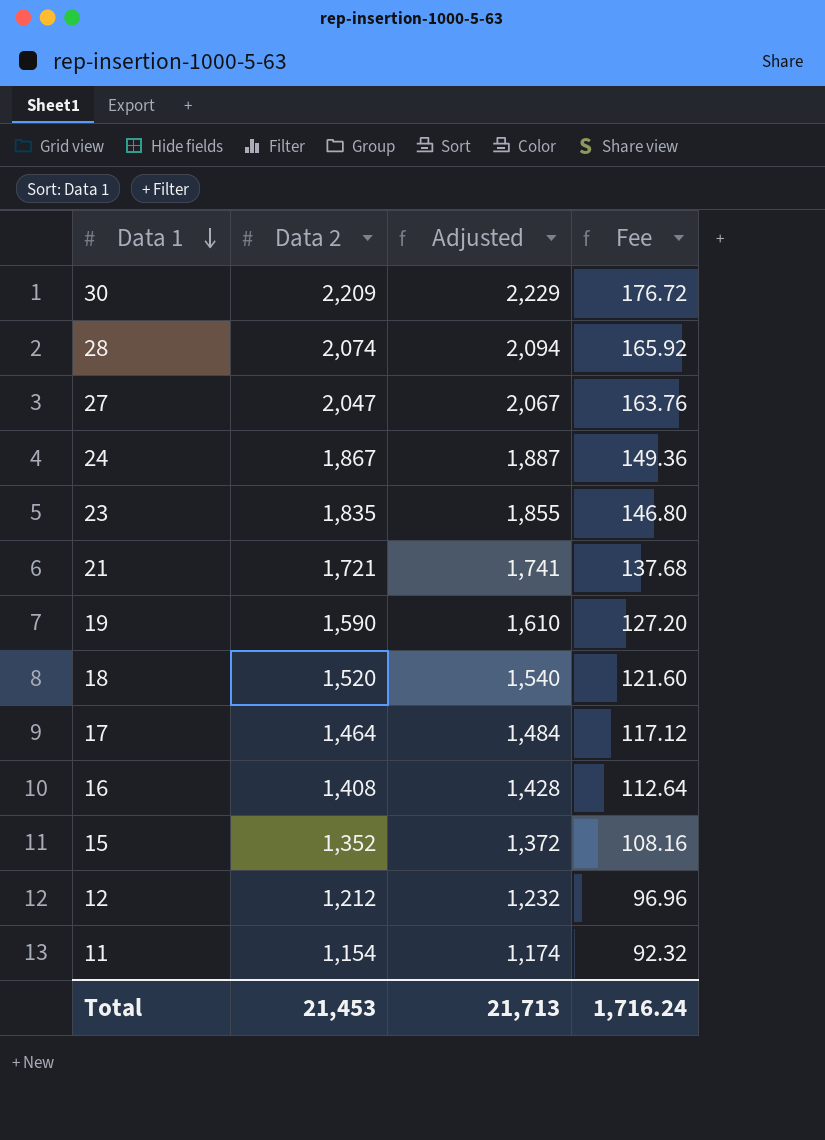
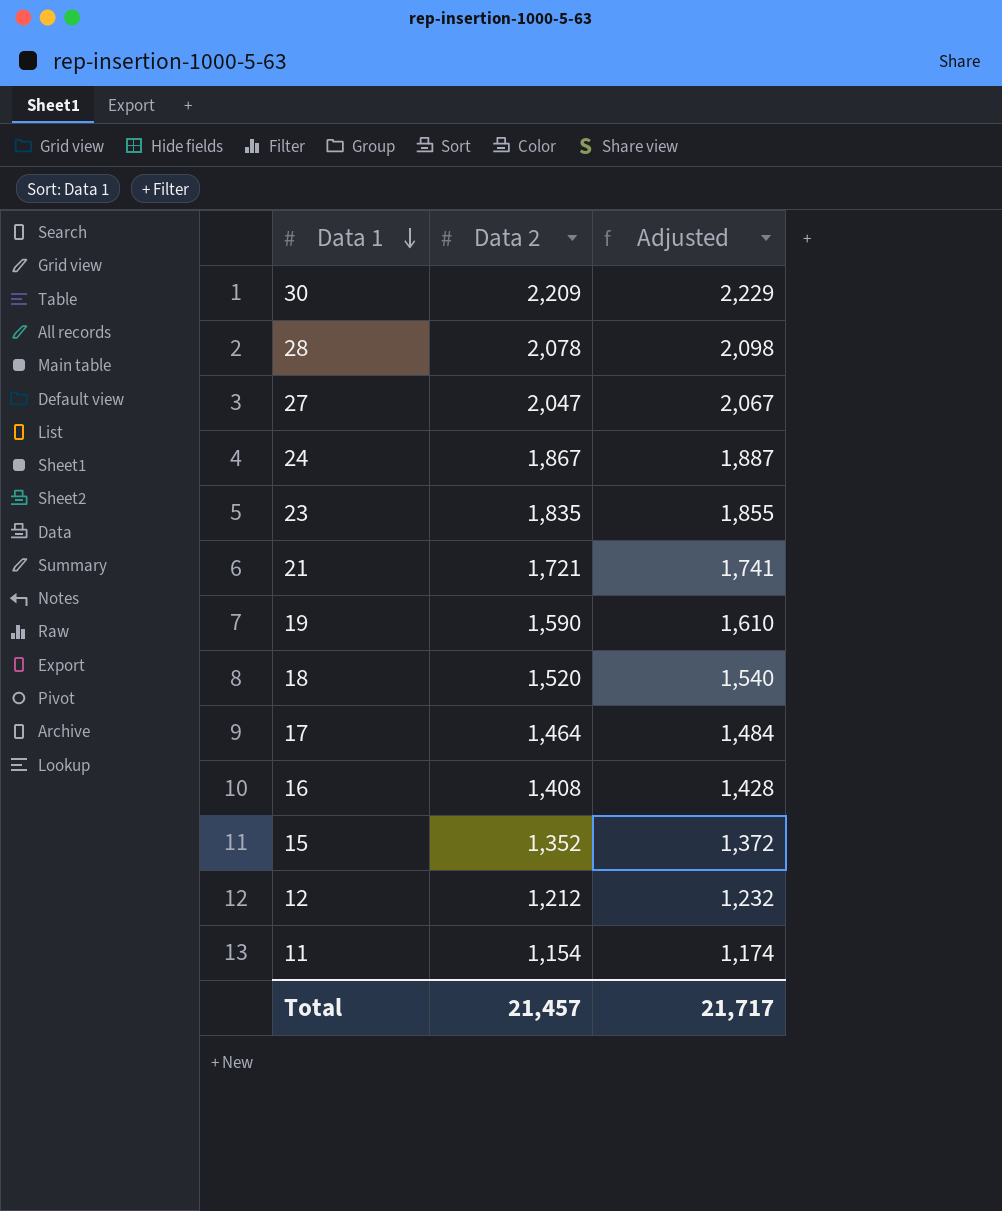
column Fee | formula: [Data 2] * 0.08 -> none
28 | Data 2: 2,074 -> 2,078
28 | Adjusted: 2,094 -> 2,098
Total | Data 2: 21,453 -> 21,457
Total | Adjusted: 21,713 -> 21,717

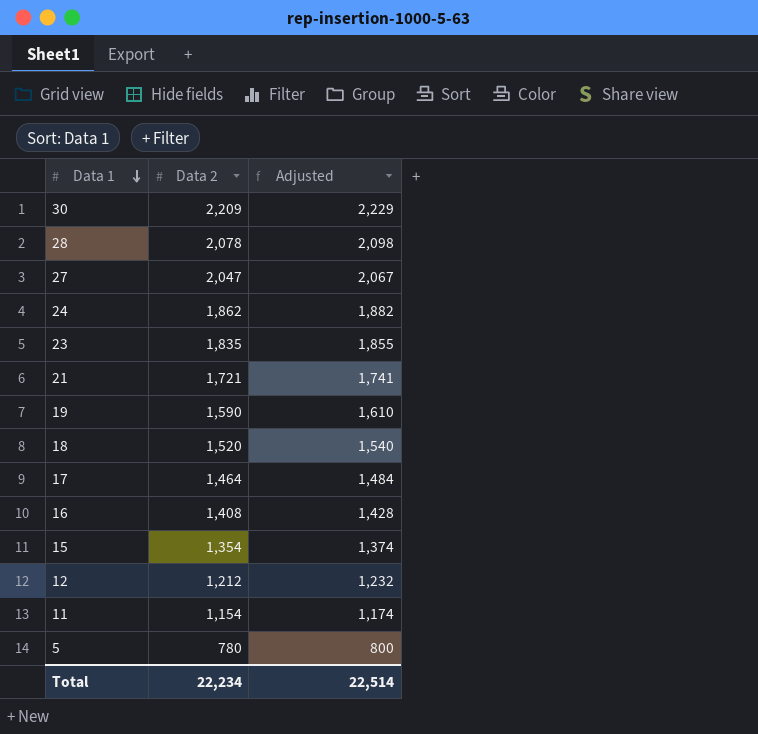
24 | Data 2: 1,867 -> 1,862
24 | Adjusted: 1,887 -> 1,882
15 | Data 2: 1,352 -> 1,354
15 | Adjusted: 1,372 -> 1,374
row 5: none -> 780 | 800
Total | Data 2: 21,457 -> 22,234
Total | Adjusted: 21,717 -> 22,514

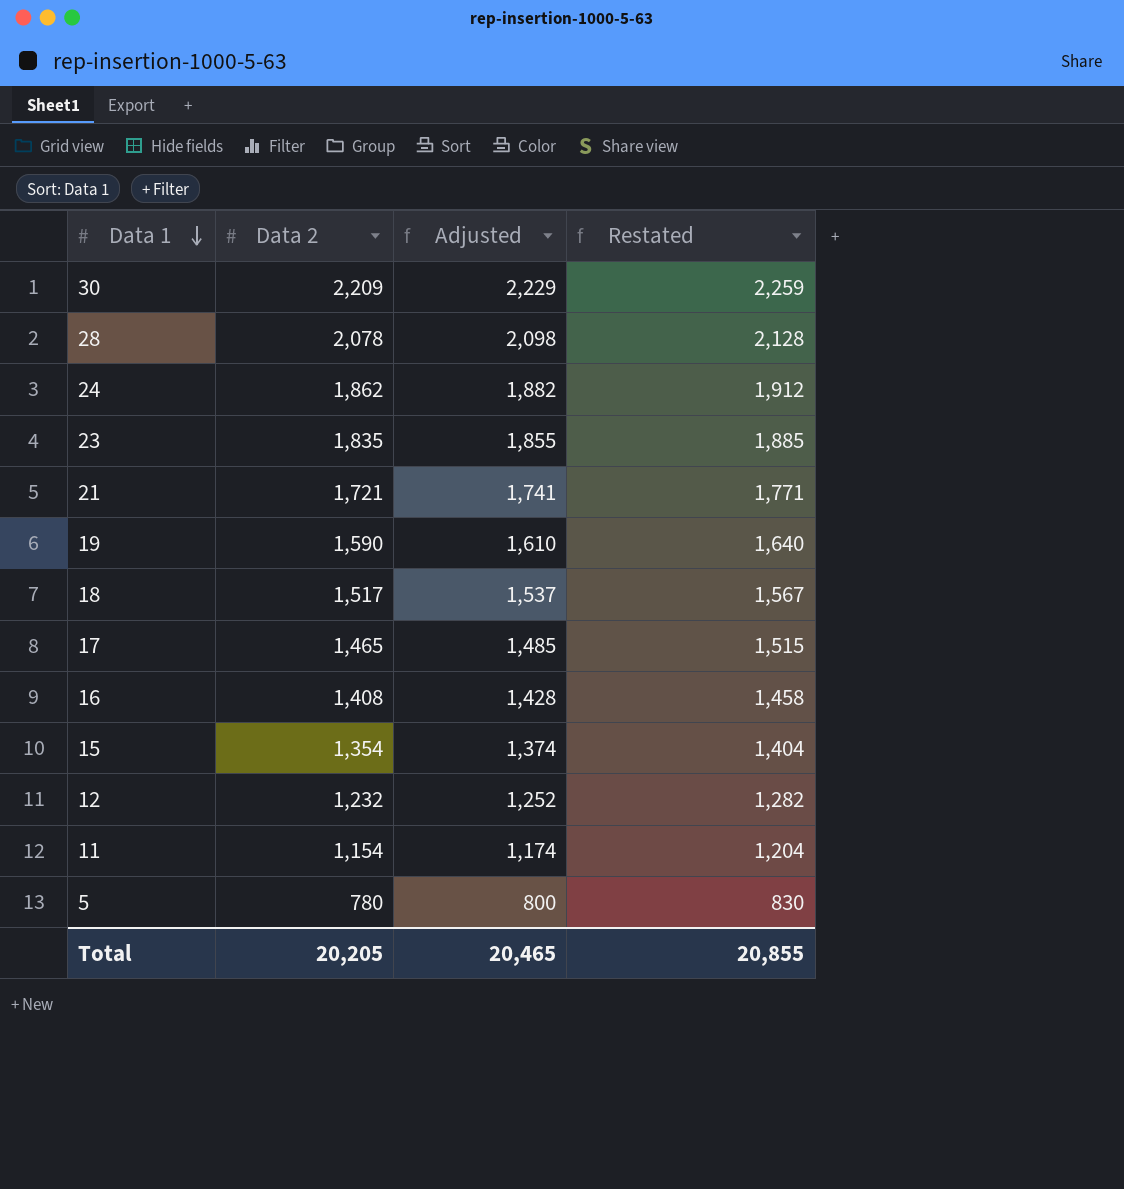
column Restated | formula: none -> [Data 2] + 50
row 27: 2,047 | 2,067 -> none
18 | Data 2: 1,520 -> 1,517
18 | Adjusted: 1,540 -> 1,537
17 | Data 2: 1,464 -> 1,465
17 | Adjusted: 1,484 -> 1,485
12 | Data 2: 1,212 -> 1,232
12 | Adjusted: 1,232 -> 1,252
Total | Data 2: 22,234 -> 20,205
Total | Adjusted: 22,514 -> 20,465

